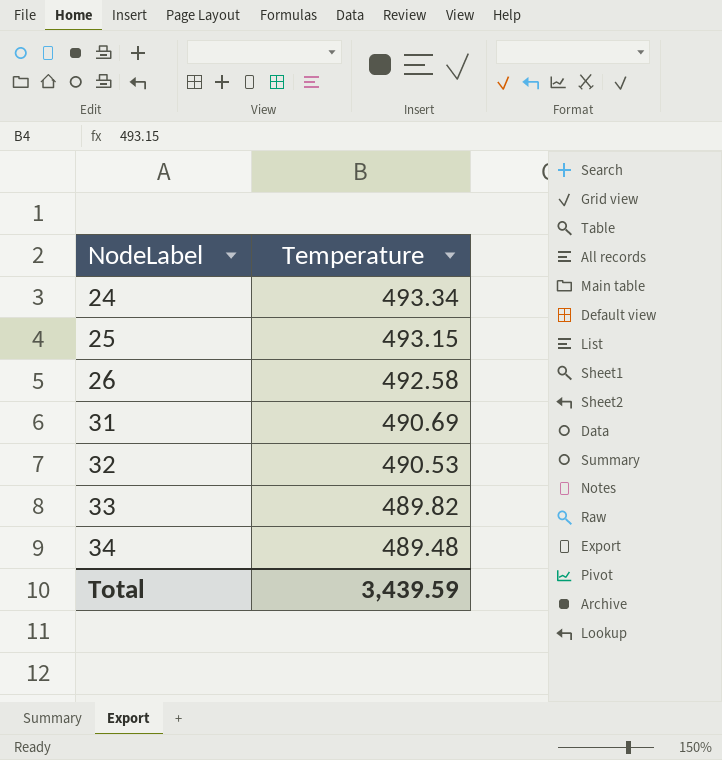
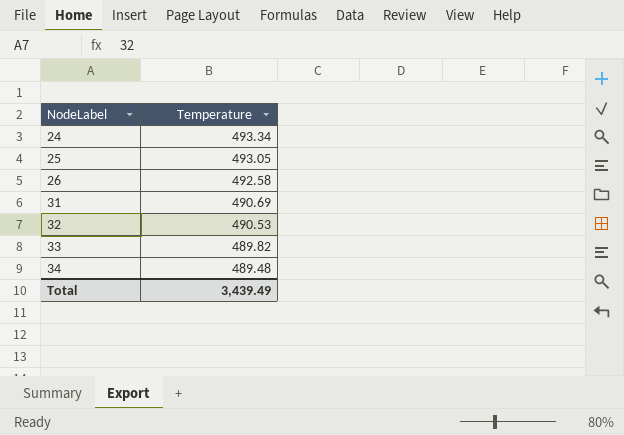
25 | Temperature: 493.15 -> 493.05
Total | Temperature: 3,439.59 -> 3,439.49

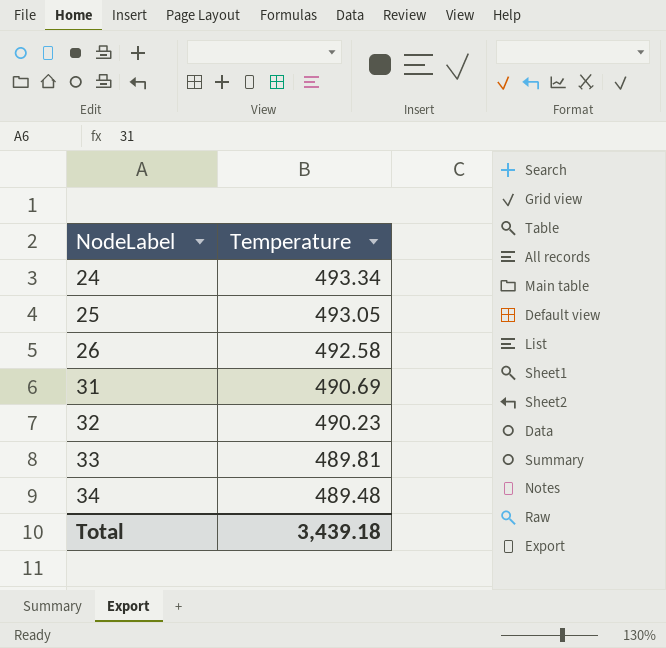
32 | Temperature: 490.53 -> 490.23
33 | Temperature: 489.82 -> 489.81
Total | Temperature: 3,439.49 -> 3,439.18

